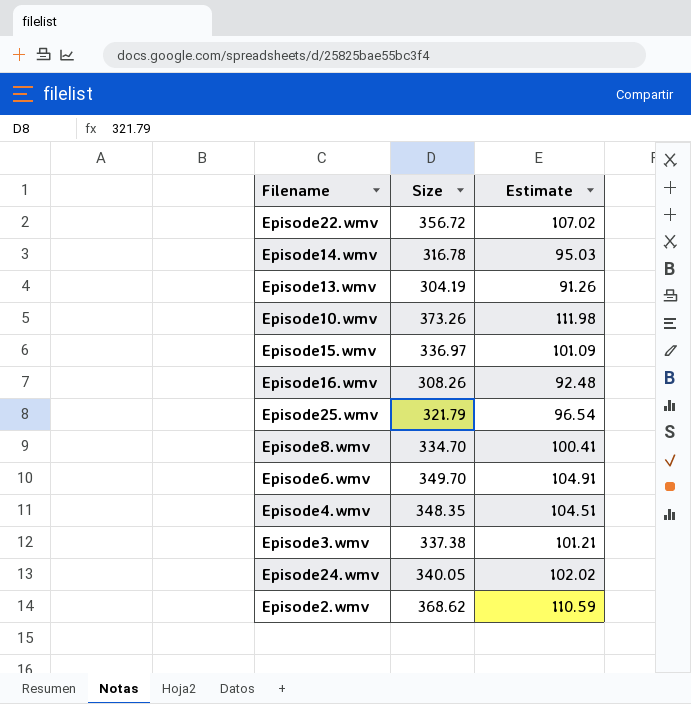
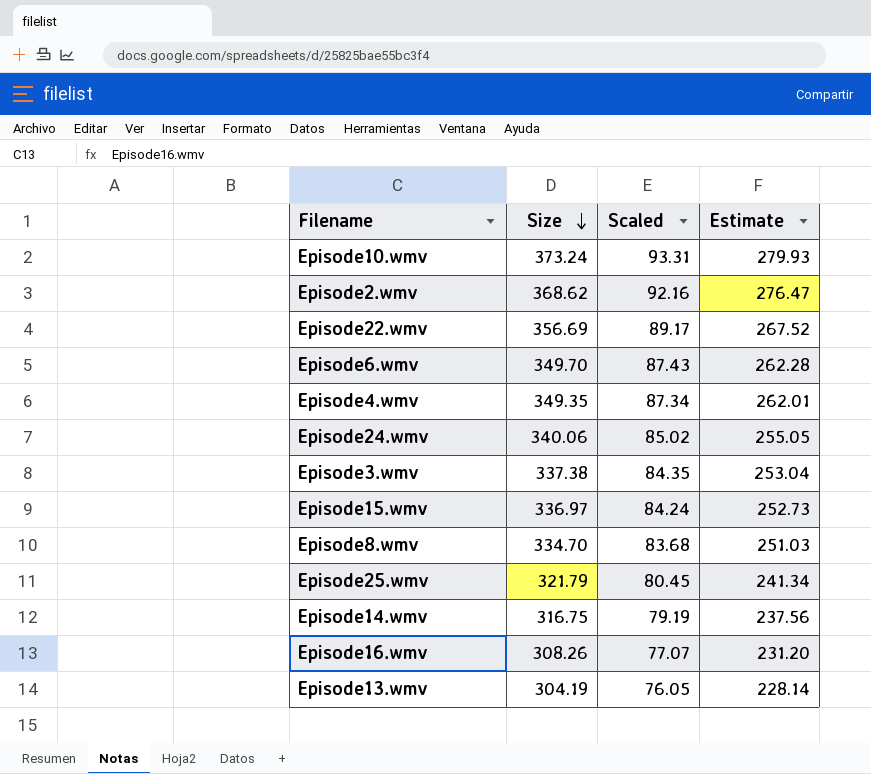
row order: none -> Size descending
column Scaled | formula: none -> [Size] * 0.25
column Estimate | formula: [Size] * 0.3 -> [Size] * 0.75
Episode10.wmv | Size: 373.26 -> 373.24
Episode22.wmv | Size: 356.72 -> 356.69
Episode4.wmv | Size: 348.35 -> 349.35
Episode24.wmv | Size: 340.05 -> 340.06
Episode14.wmv | Size: 316.78 -> 316.75

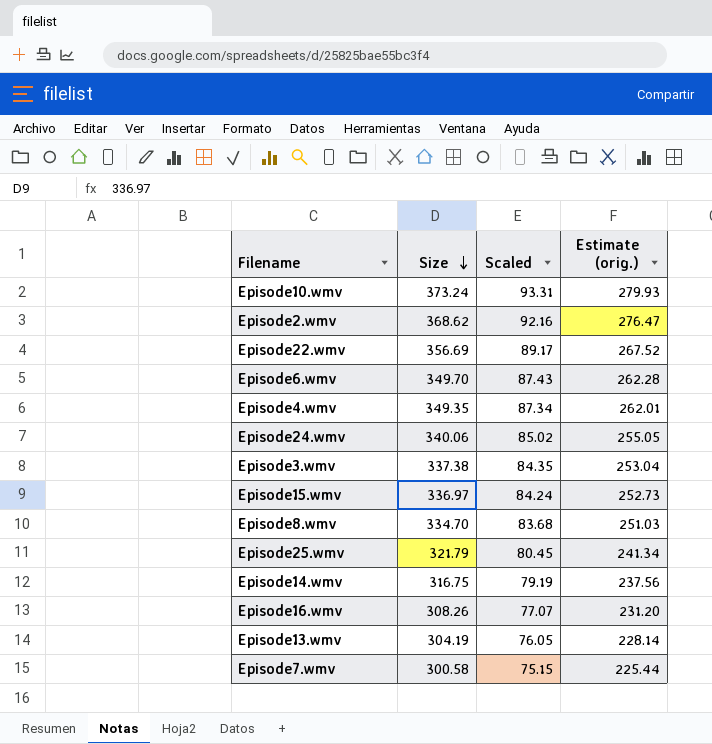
column name: Estimate -> Estimate (orig.)
row Episode7.wmv: none -> 300.58 | 75.15 | 225.44

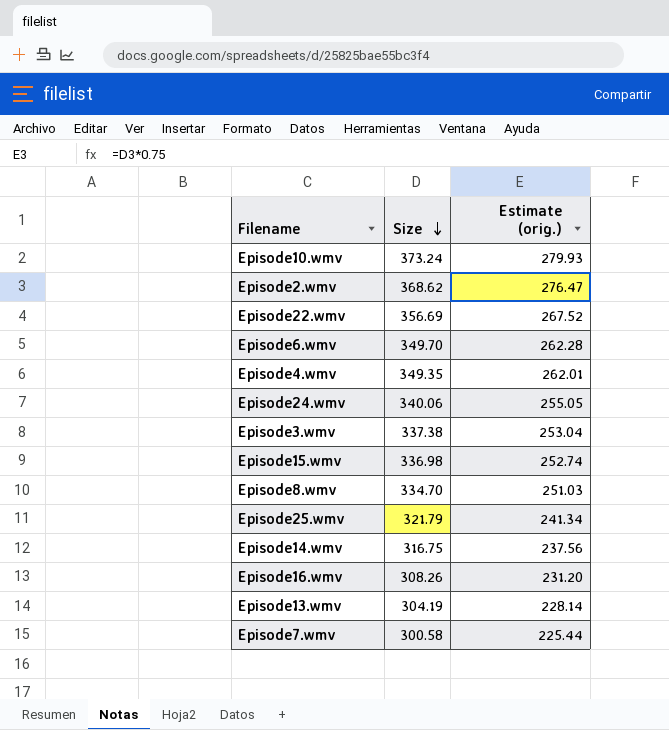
column Scaled | formula: [Size] * 0.25 -> none
Episode15.wmv | Size: 336.97 -> 336.98
Episode15.wmv | Estimate (orig.): 252.73 -> 252.74

